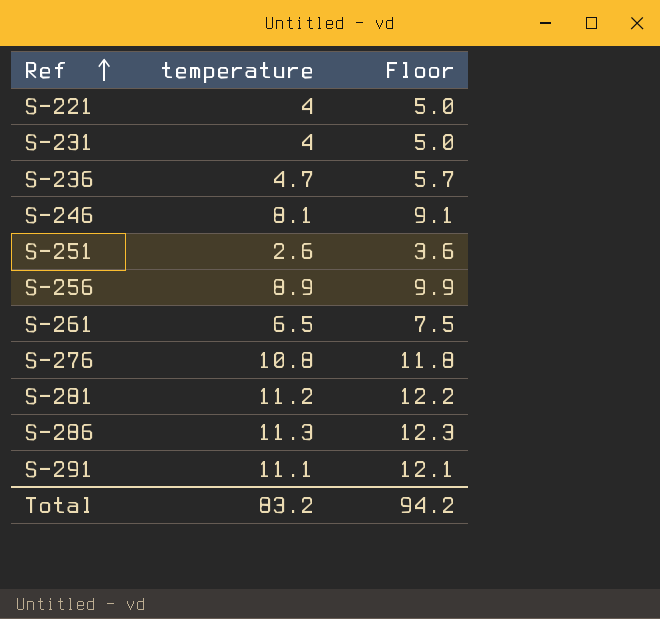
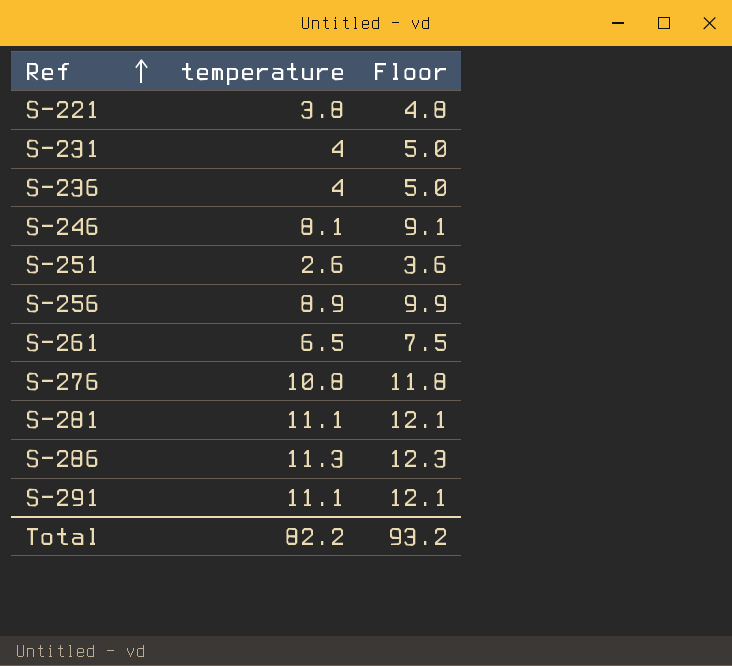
S-221 | temperature: 4 -> 3.8
S-221 | Floor: 5.0 -> 4.8
S-236 | temperature: 4.7 -> 4
S-236 | Floor: 5.7 -> 5.0
S-281 | temperature: 11.2 -> 11.1
S-281 | Floor: 12.2 -> 12.1
Total | temperature: 83.2 -> 82.2
Total | Floor: 94.2 -> 93.2

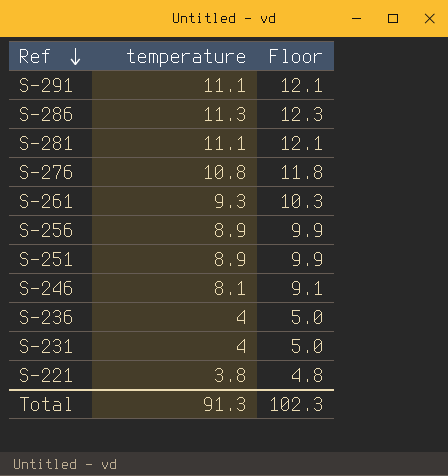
row order: Ref ascending -> Ref descending
S-261 | temperature: 6.5 -> 9.3
S-261 | Floor: 7.5 -> 10.3
S-251 | temperature: 2.6 -> 8.9
S-251 | Floor: 3.6 -> 9.9
Total | temperature: 82.2 -> 91.3
Total | Floor: 93.2 -> 102.3

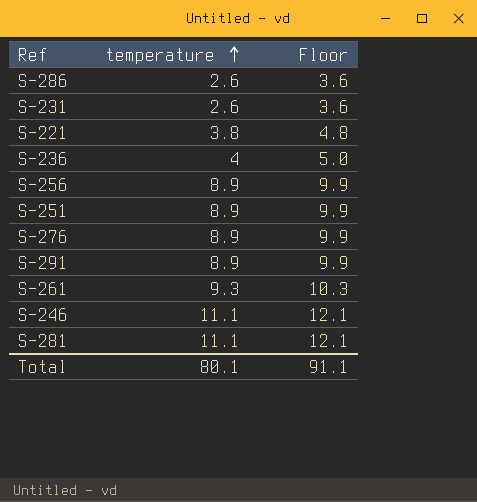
row order: Ref descending -> temperature ascending
S-286 | temperature: 11.3 -> 2.6
S-286 | Floor: 12.3 -> 3.6
S-231 | temperature: 4 -> 2.6
S-231 | Floor: 5.0 -> 3.6
S-276 | temperature: 10.8 -> 8.9
S-276 | Floor: 11.8 -> 9.9
S-291 | temperature: 11.1 -> 8.9
S-291 | Floor: 12.1 -> 9.9
S-246 | temperature: 8.1 -> 11.1
S-246 | Floor: 9.1 -> 12.1
Total | temperature: 91.3 -> 80.1
Total | Floor: 102.3 -> 91.1

